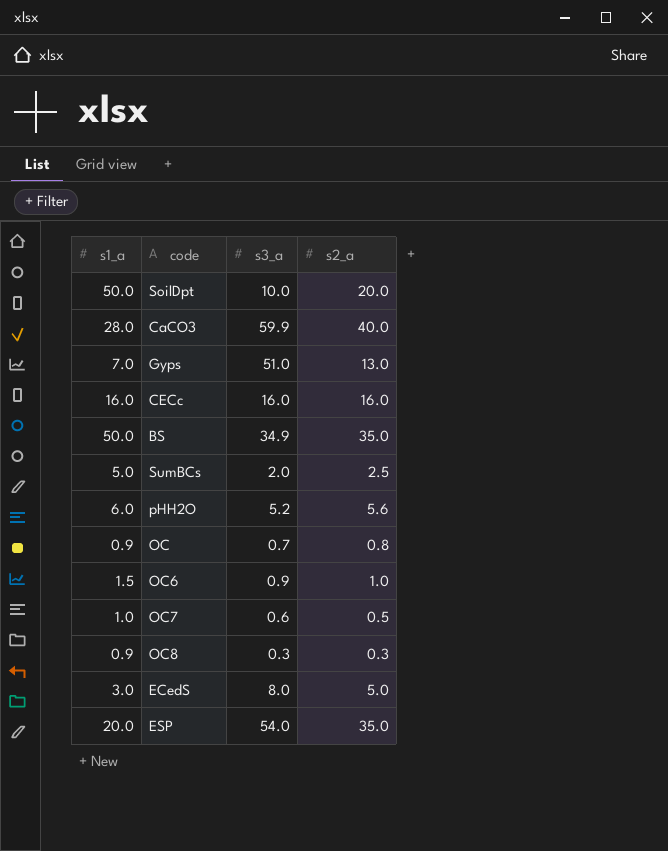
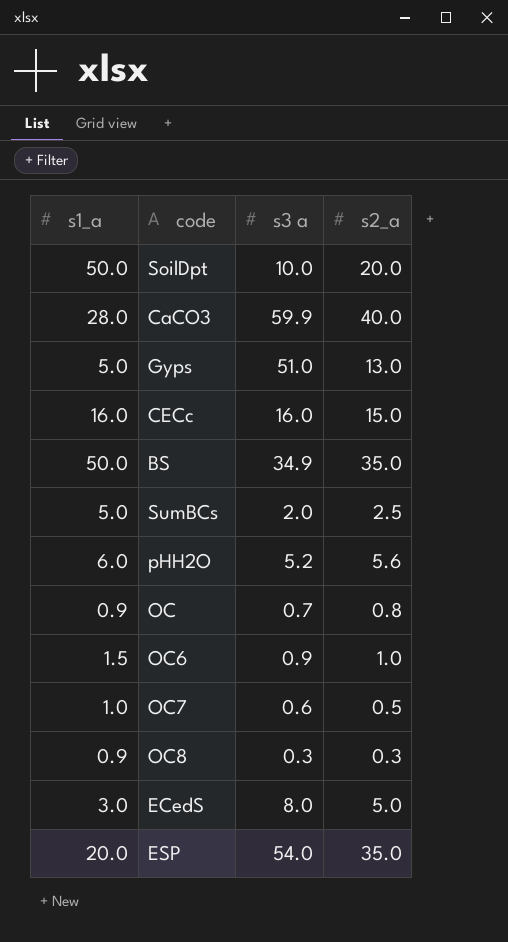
column name: s3_a -> s3 a
Gyps | s1_a: 7.0 -> 5.0
CECc | s2_a: 16.0 -> 15.0

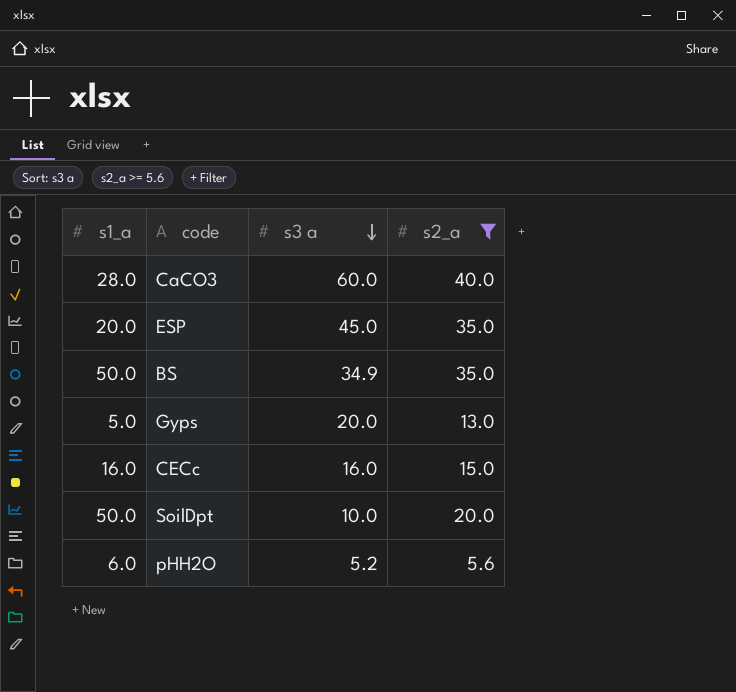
filter: none -> s2_a >= 5.6
row order: none -> s3 a descending
CaCO3 | s3 a: 59.9 -> 60.0
ESP | s3 a: 54.0 -> 45.0
Gyps | s3 a: 51.0 -> 20.0

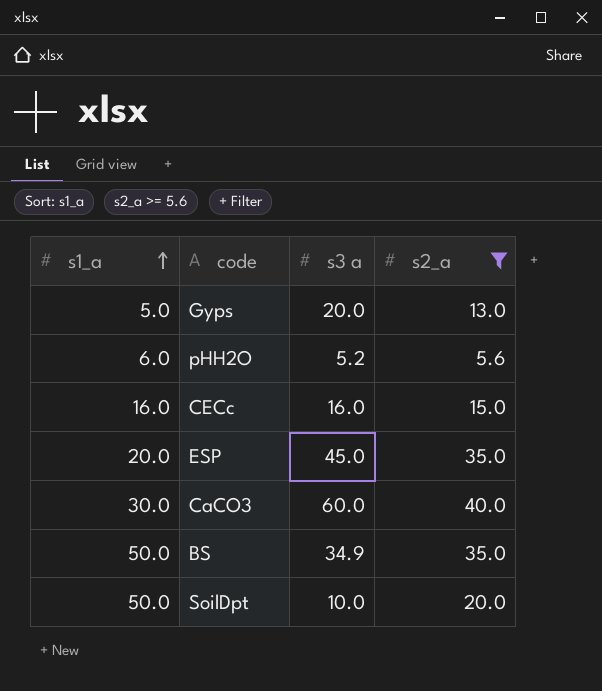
row order: s3 a descending -> s1_a ascending
CaCO3 | s1_a: 28.0 -> 30.0

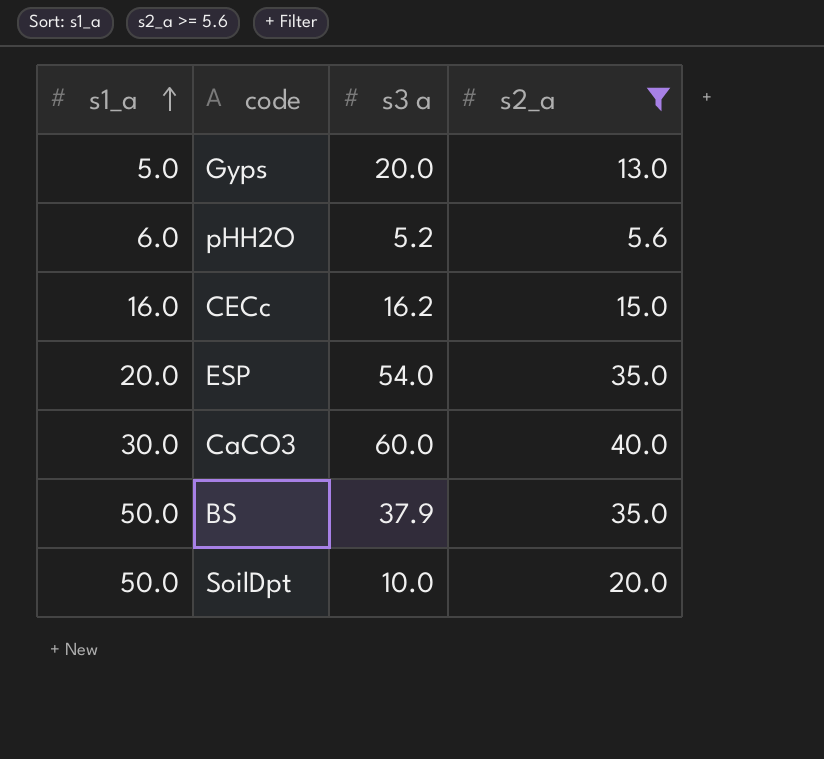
CECc | s3 a: 16.0 -> 16.2
ESP | s3 a: 45.0 -> 54.0
BS | s3 a: 34.9 -> 37.9

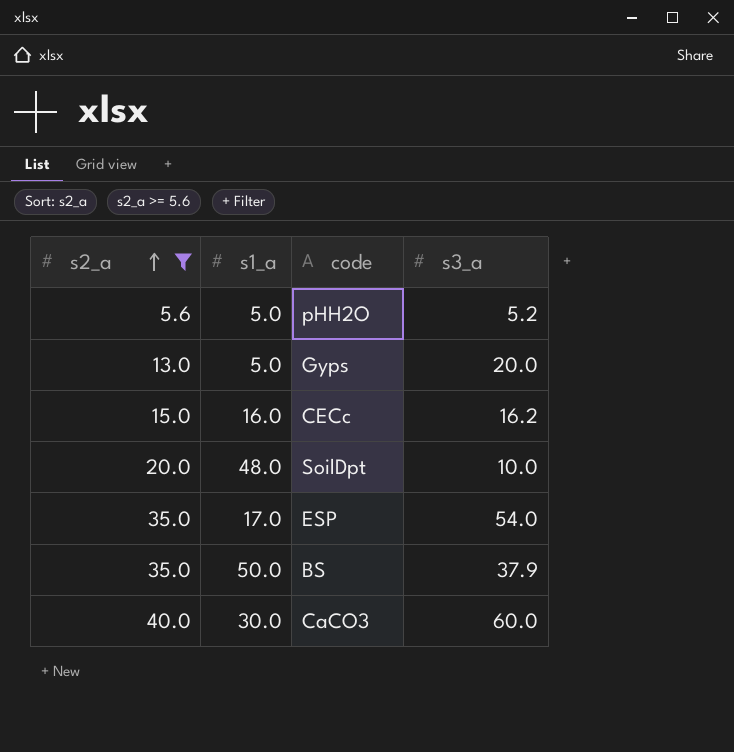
row order: s1_a ascending -> s2_a ascending
column s2_a | position: 4 -> 1
column name: s3 a -> s3_a
pHH2O | s1_a: 6.0 -> 5.0
SoilDpt | s1_a: 50.0 -> 48.0
ESP | s1_a: 20.0 -> 17.0

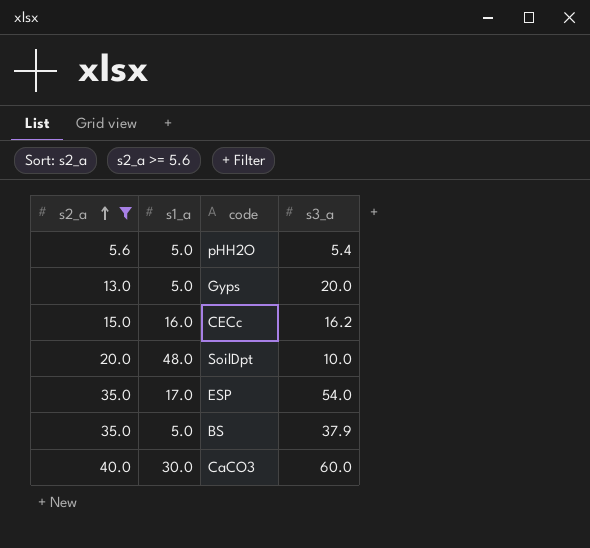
pHH2O | s3_a: 5.2 -> 5.4
BS | s1_a: 50.0 -> 5.0

